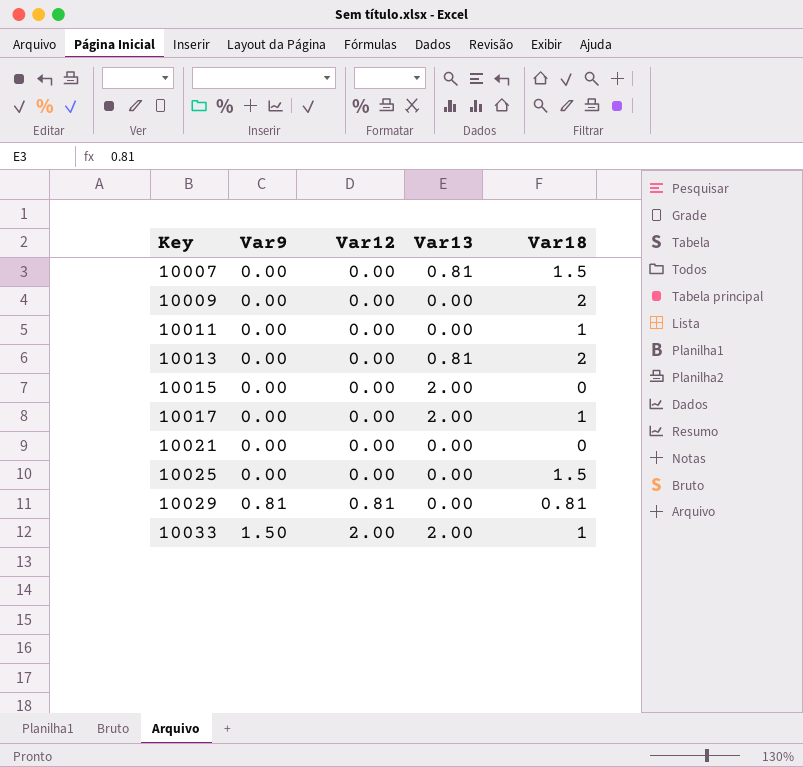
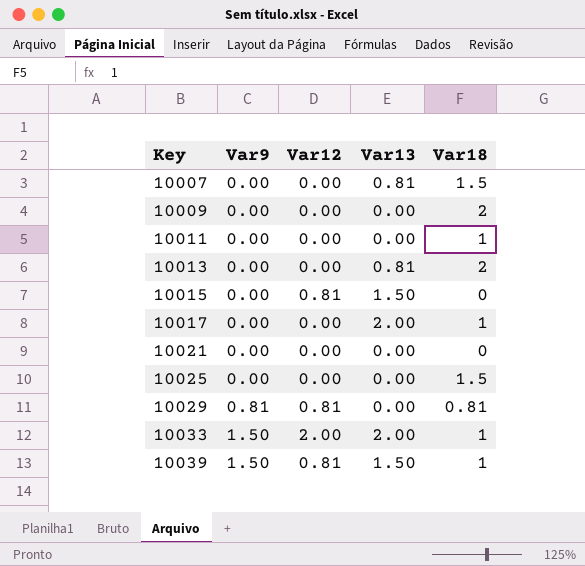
10015 | Var12: 0.00 -> 0.81
10015 | Var13: 2.00 -> 1.50
row 10039: none -> 1.50 | 0.81 | 1.50 | 1

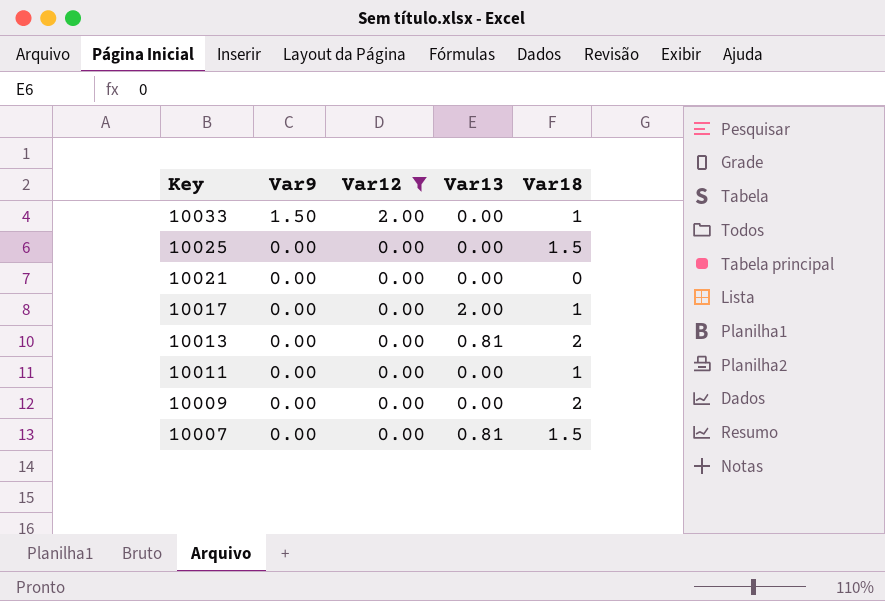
filter: none -> Var12 != 0.81
row order: Key ascending -> Key descending
10033 | Var13: 2.00 -> 0.00

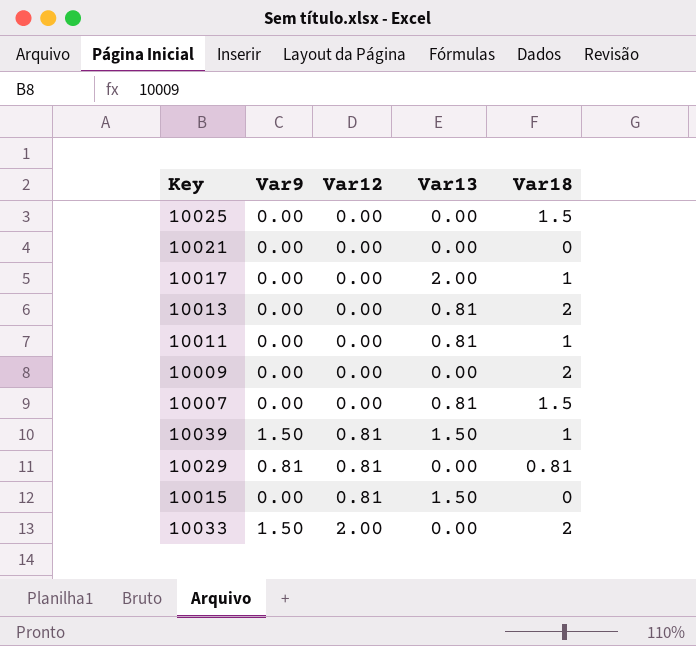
filter: Var12 != 0.81 -> none
row order: Key descending -> Var12 ascending
10011 | Var13: 0.00 -> 0.81
10033 | Var18: 1 -> 2

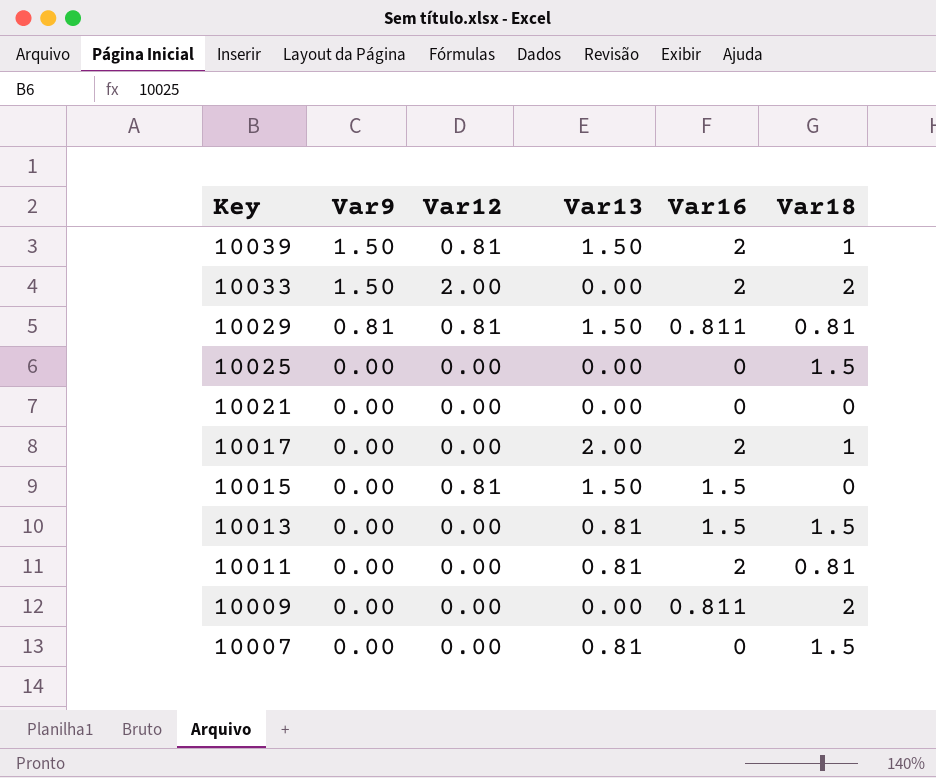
row order: Var12 ascending -> Key descending
column Var16 | position: none -> 5
10029 | Var13: 0.00 -> 1.50
10013 | Var18: 2 -> 1.5
10011 | Var18: 1 -> 0.81

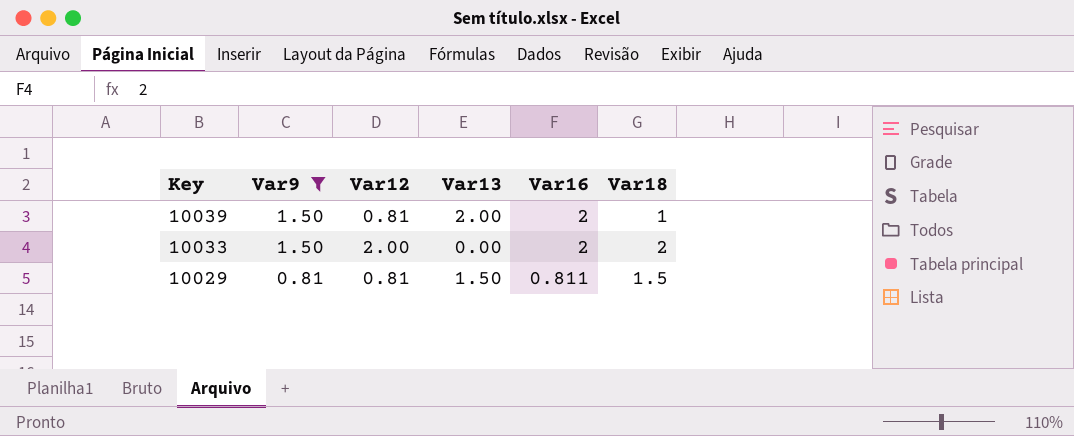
filter: none -> Var9 != 0.00
10039 | Var13: 1.50 -> 2.00
10029 | Var18: 0.81 -> 1.5

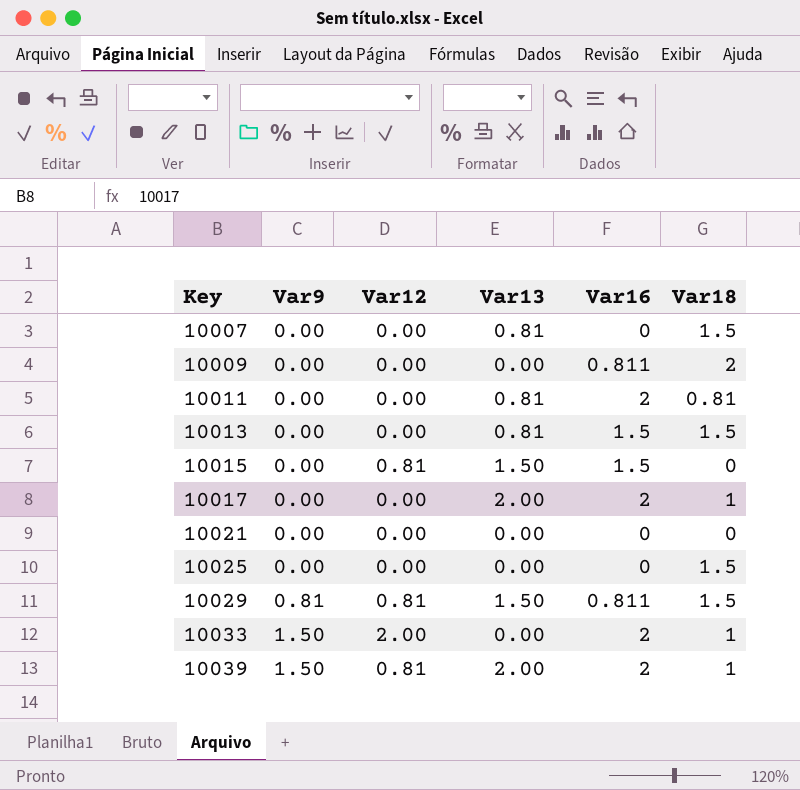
filter: Var9 != 0.00 -> none
row order: Key descending -> Key ascending
10033 | Var18: 2 -> 1

